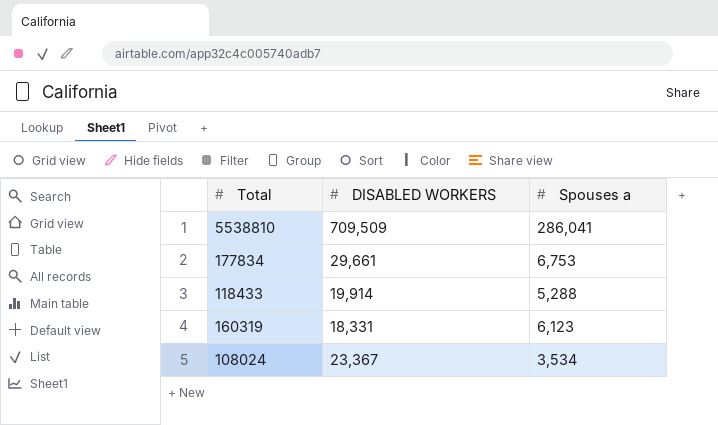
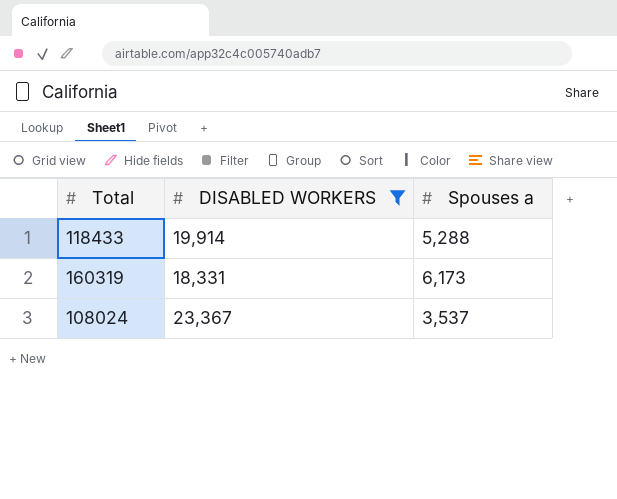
filter: none -> DISABLED WORKERS <= 23,367
160319 | Spouses a: 6,123 -> 6,173
108024 | Spouses a: 3,534 -> 3,537

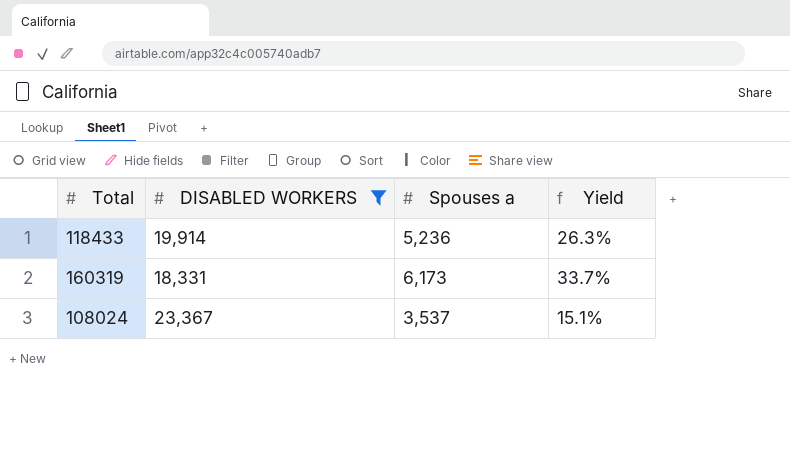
column Yield | formula: none -> [Spouses a] / [DISABLED WORKERS]
118433 | Spouses a: 5,288 -> 5,236

